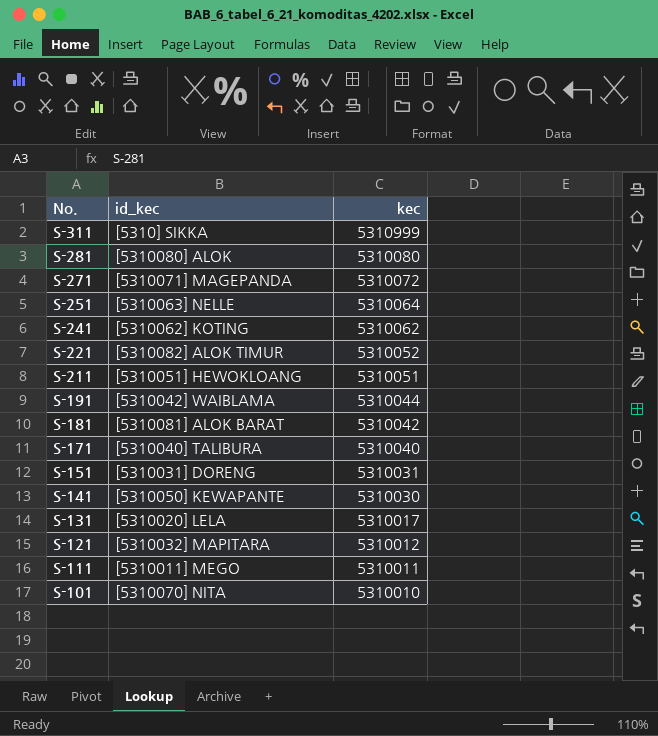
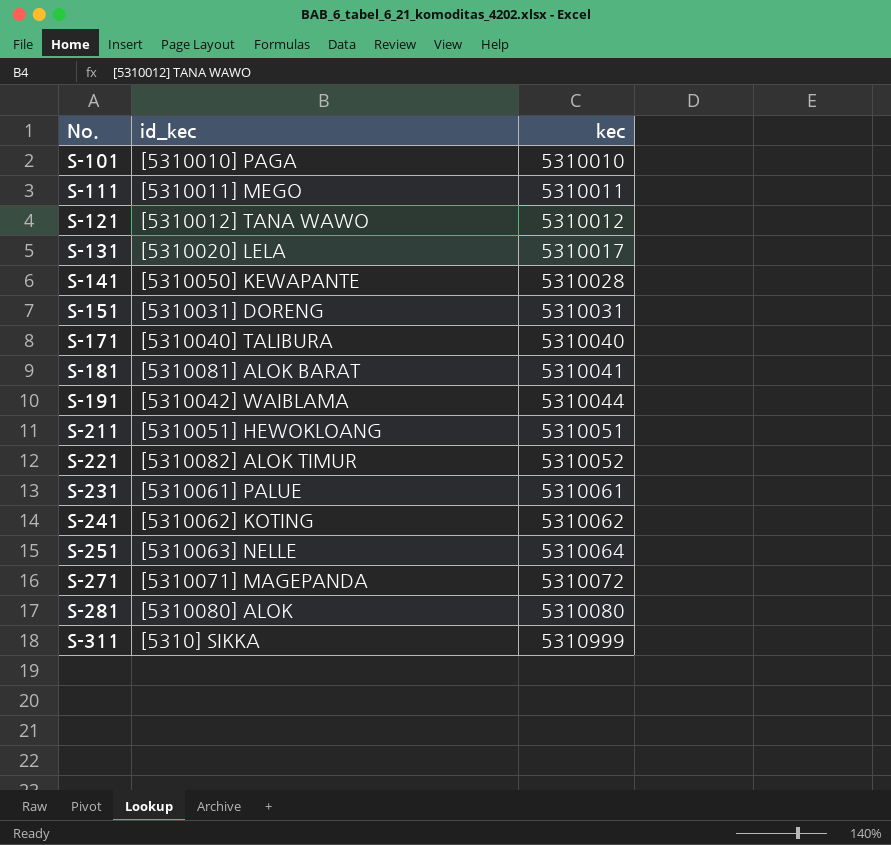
row order: No. descending -> No. ascending
S-101 | id_kec: [5310070] NITA -> [5310010] PAGA
S-121 | id_kec: [5310032] MAPITARA -> [5310012] TANA WAWO
S-141 | kec: 5310030 -> 5310028
S-181 | kec: 5310042 -> 5310041
row S-231: none -> [5310061] PALUE | 5310061

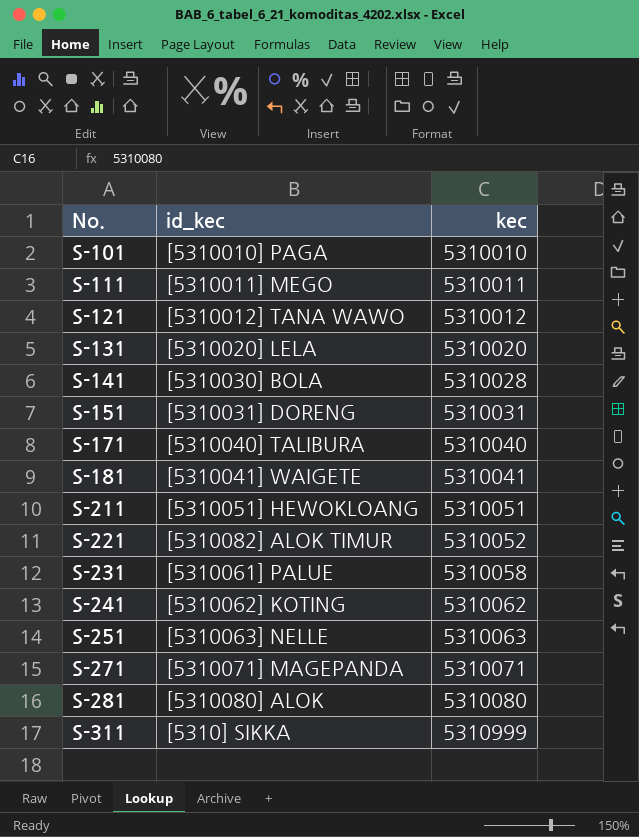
row S-191: [5310042] WAIBLAMA | 5310044 -> none
S-131 | kec: 5310017 -> 5310020
S-141 | id_kec: [5310050] KEWAPANTE -> [5310030] BOLA
S-181 | id_kec: [5310081] ALOK BARAT -> [5310041] WAIGETE
S-231 | kec: 5310061 -> 5310058
S-251 | kec: 5310064 -> 5310063
S-271 | kec: 5310072 -> 5310071

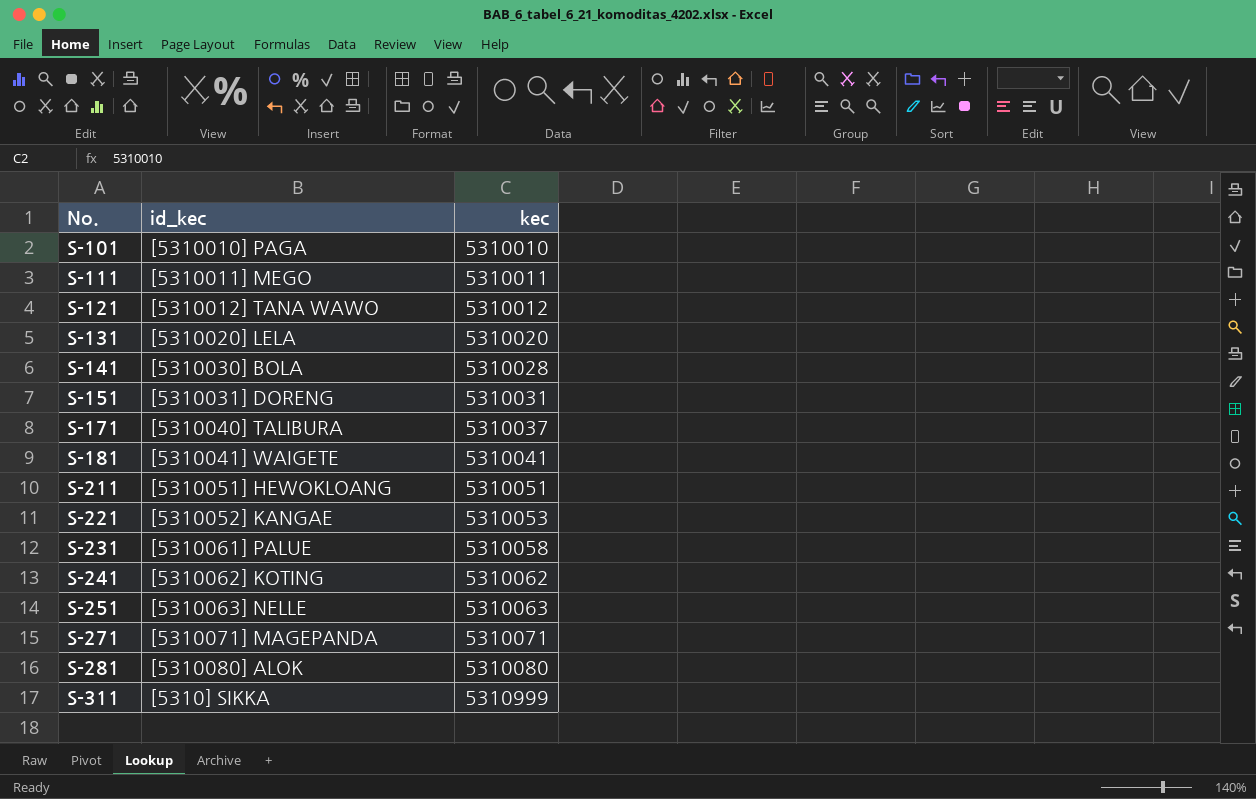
S-171 | kec: 5310040 -> 5310037
S-221 | id_kec: [5310082] ALOK TIMUR -> [5310052] KANGAE
S-221 | kec: 5310052 -> 5310053

